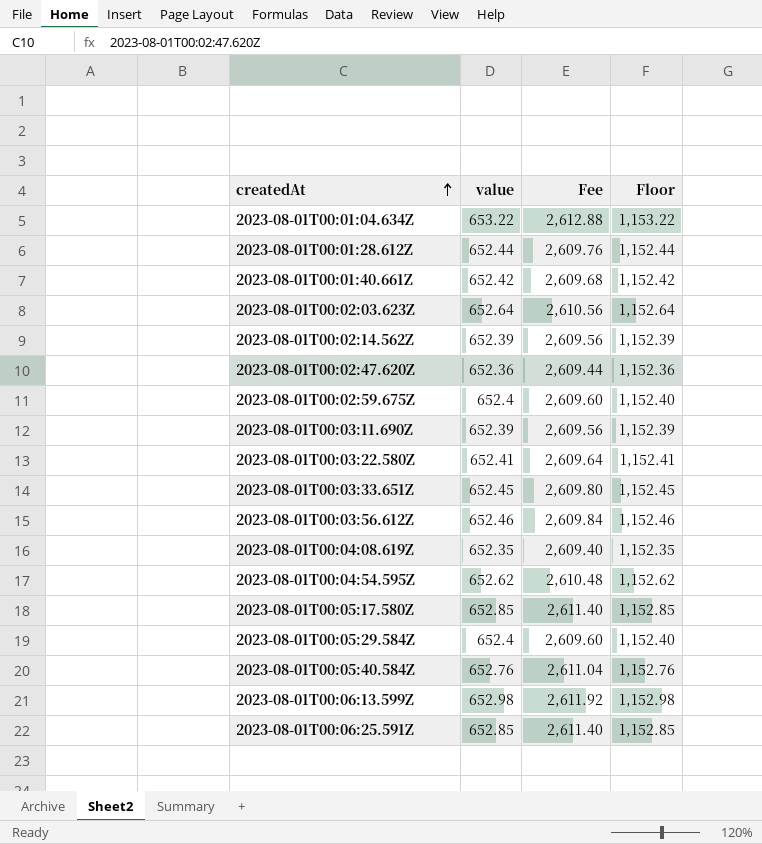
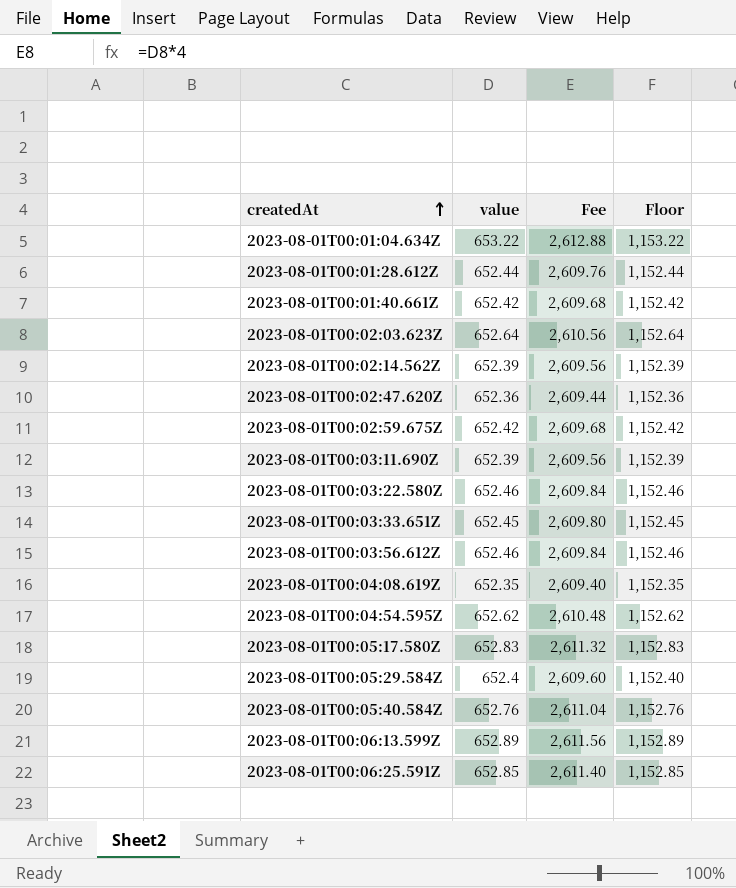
2023-08-01T00:02:59.675Z | value: 652.4 -> 652.42
2023-08-01T00:02:59.675Z | Fee: 2,609.60 -> 2,609.68
2023-08-01T00:02:59.675Z | Floor: 1,152.40 -> 1,152.42
2023-08-01T00:03:22.580Z | value: 652.41 -> 652.46
2023-08-01T00:03:22.580Z | Fee: 2,609.64 -> 2,609.84
2023-08-01T00:03:22.580Z | Floor: 1,152.41 -> 1,152.46
2023-08-01T00:05:17.580Z | value: 652.85 -> 652.83
2023-08-01T00:05:17.580Z | Fee: 2,611.40 -> 2,611.32
2023-08-01T00:05:17.580Z | Floor: 1,152.85 -> 1,152.83
2023-08-01T00:06:13.599Z | value: 652.98 -> 652.89
2023-08-01T00:06:13.599Z | Fee: 2,611.92 -> 2,611.56
2023-08-01T00:06:13.599Z | Floor: 1,152.98 -> 1,152.89

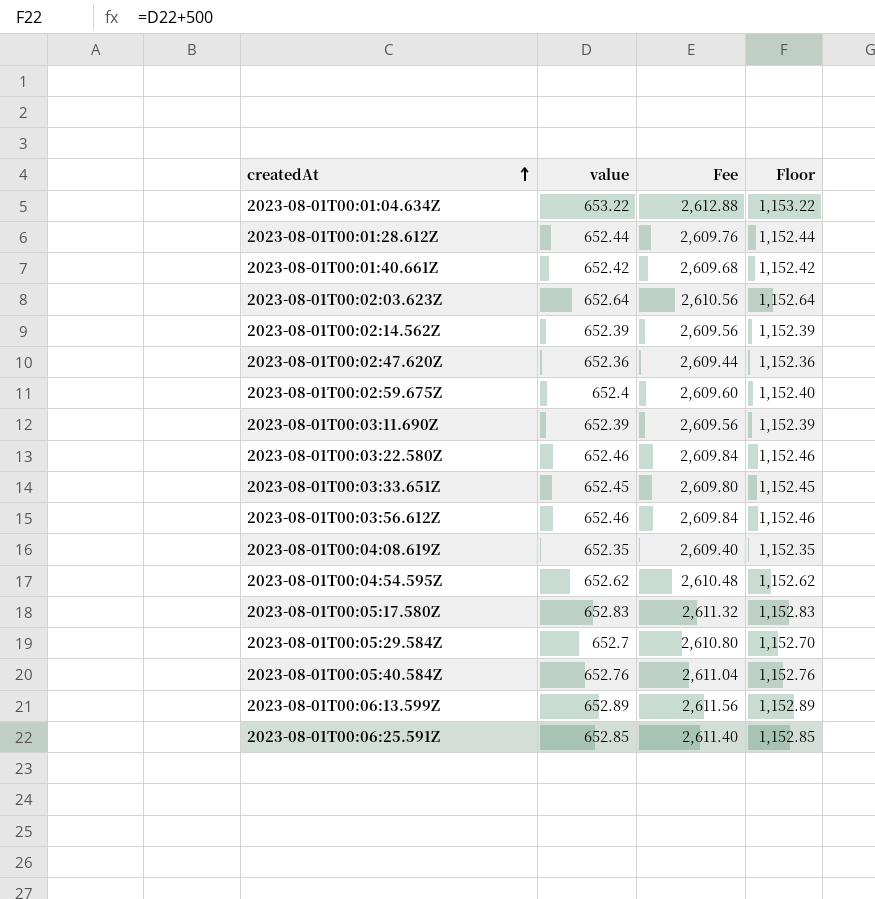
2023-08-01T00:02:59.675Z | value: 652.42 -> 652.4
2023-08-01T00:02:59.675Z | Fee: 2,609.68 -> 2,609.60
2023-08-01T00:02:59.675Z | Floor: 1,152.42 -> 1,152.40
2023-08-01T00:05:29.584Z | value: 652.4 -> 652.7
2023-08-01T00:05:29.584Z | Fee: 2,609.60 -> 2,610.80
2023-08-01T00:05:29.584Z | Floor: 1,152.40 -> 1,152.70

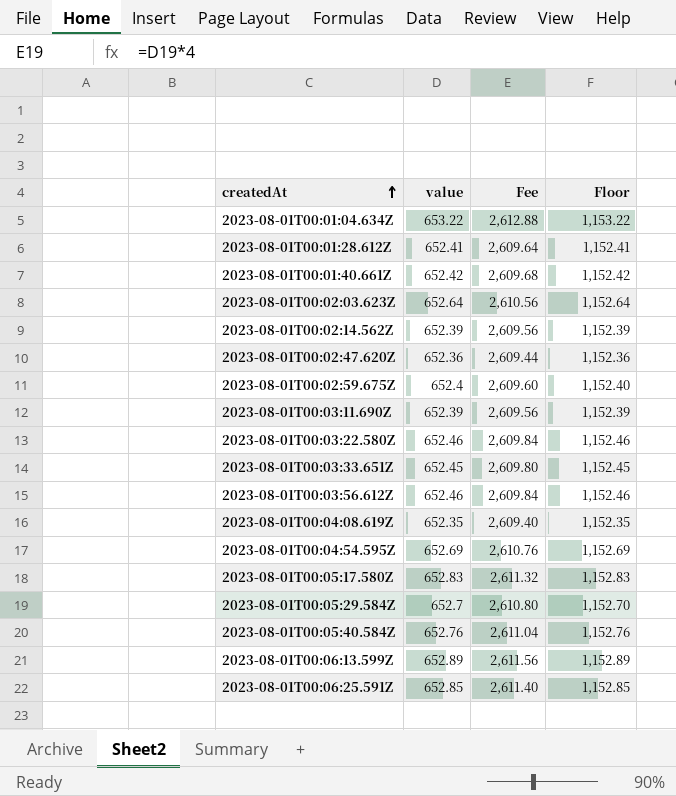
2023-08-01T00:01:28.612Z | value: 652.44 -> 652.41
2023-08-01T00:01:28.612Z | Fee: 2,609.76 -> 2,609.64
2023-08-01T00:01:28.612Z | Floor: 1,152.44 -> 1,152.41
2023-08-01T00:04:54.595Z | value: 652.62 -> 652.69
2023-08-01T00:04:54.595Z | Fee: 2,610.48 -> 2,610.76
2023-08-01T00:04:54.595Z | Floor: 1,152.62 -> 1,152.69

